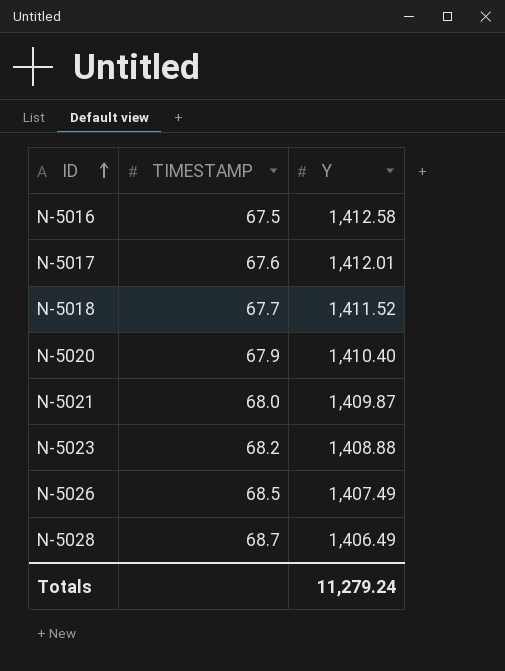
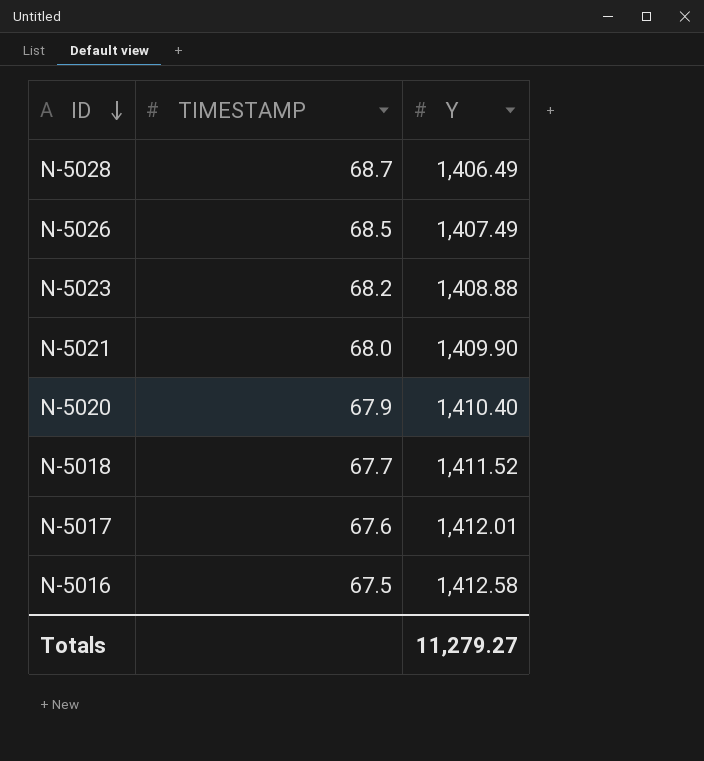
row order: ID ascending -> ID descending
N-5021 | Y: 1,409.87 -> 1,409.90
Totals | Y: 11,279.24 -> 11,279.27

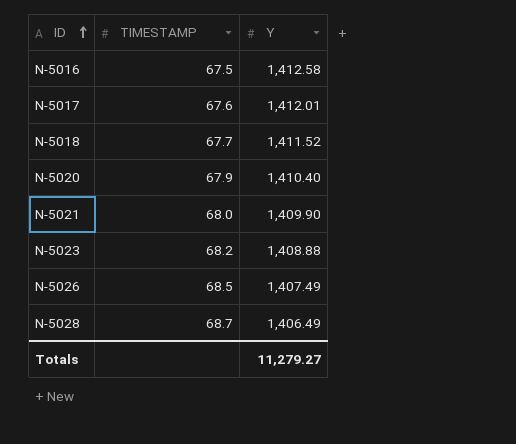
row order: ID descending -> ID ascending

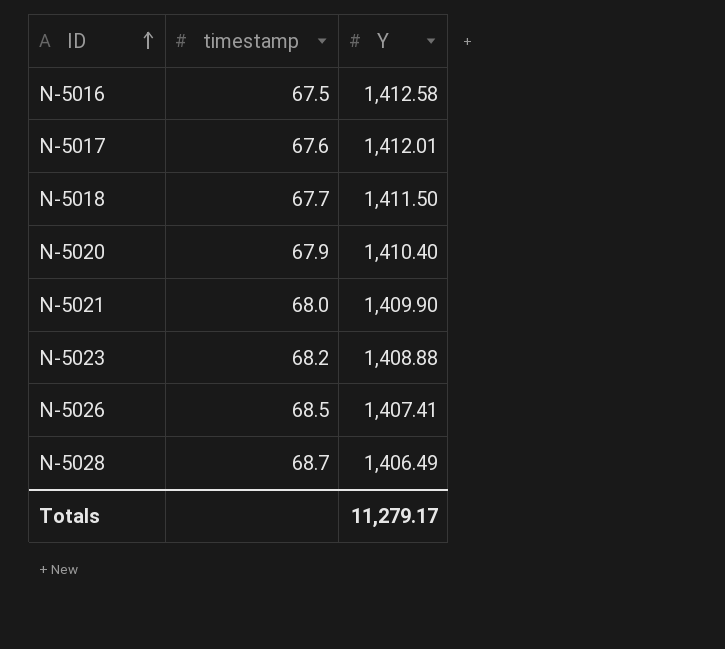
column name: TIMESTAMP -> timestamp
N-5018 | Y: 1,411.52 -> 1,411.50
N-5026 | Y: 1,407.49 -> 1,407.41
Totals | Y: 11,279.27 -> 11,279.17

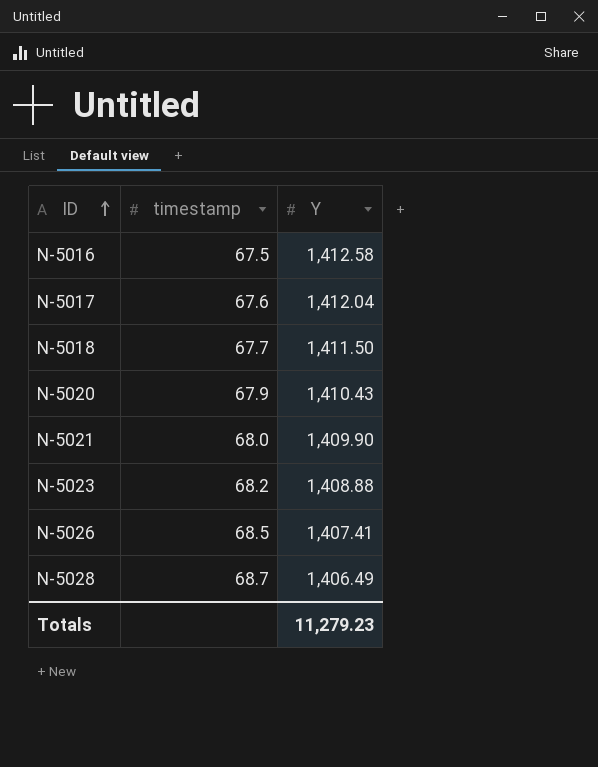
N-5017 | Y: 1,412.01 -> 1,412.04
N-5020 | Y: 1,410.40 -> 1,410.43
Totals | Y: 11,279.17 -> 11,279.23

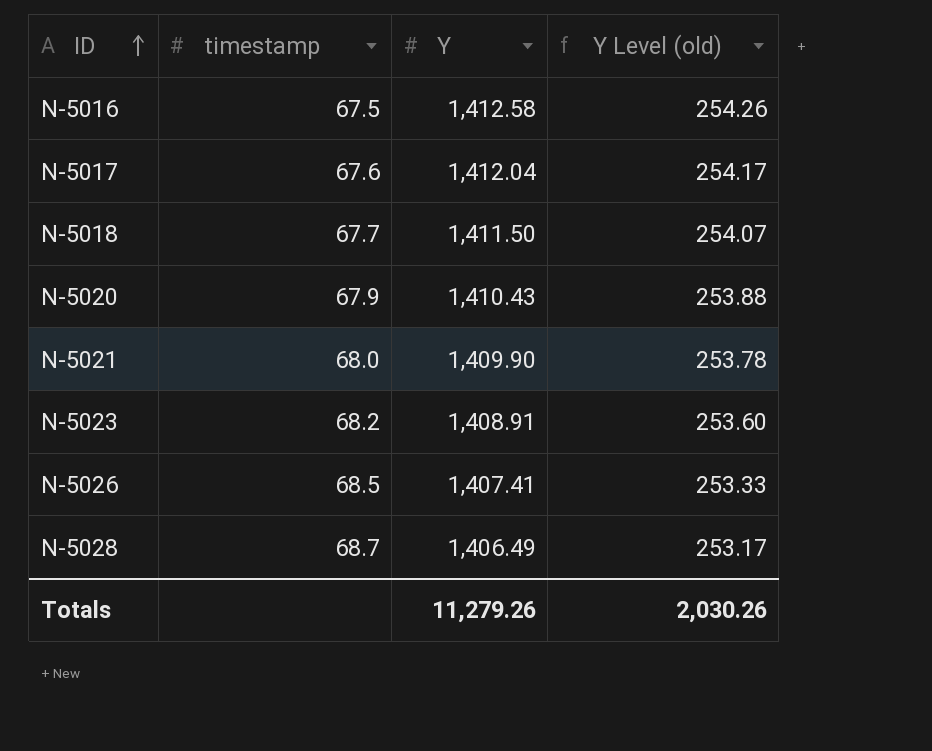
column Y Level (old) | formula: none -> [Y] * 0.18
N-5023 | Y: 1,408.88 -> 1,408.91
Totals | Y: 11,279.23 -> 11,279.26

